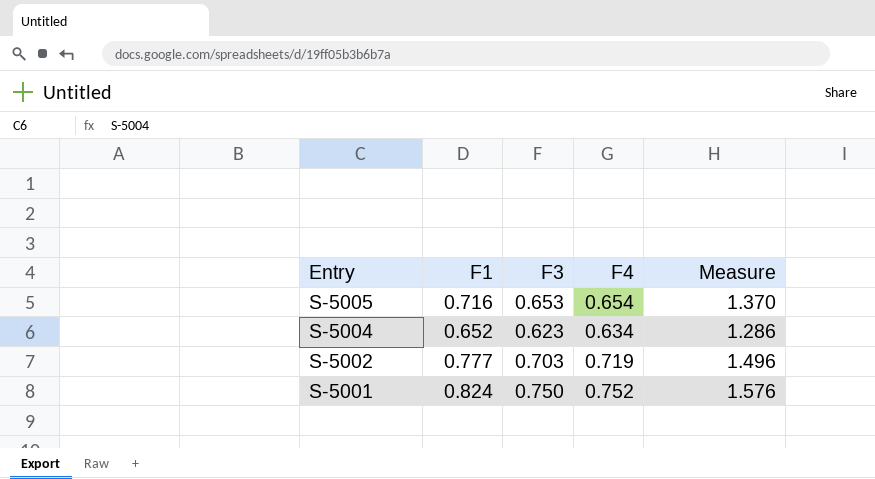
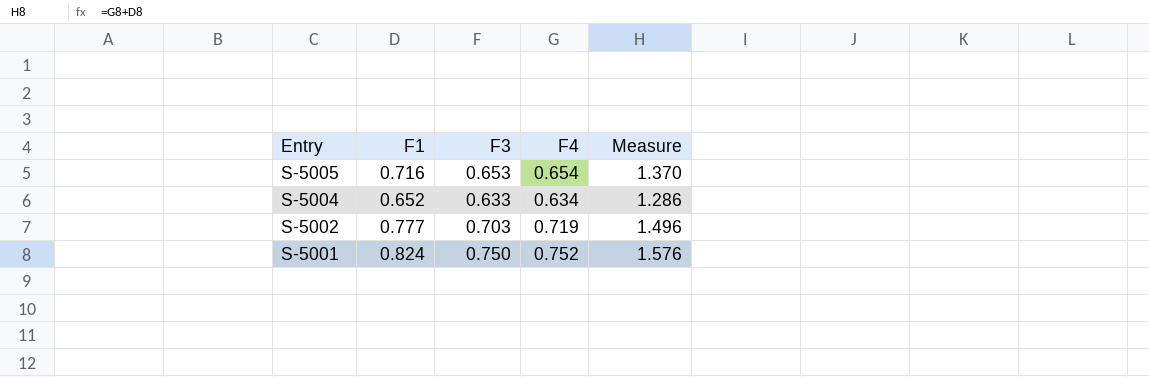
S-5004 | F3: 0.623 -> 0.633

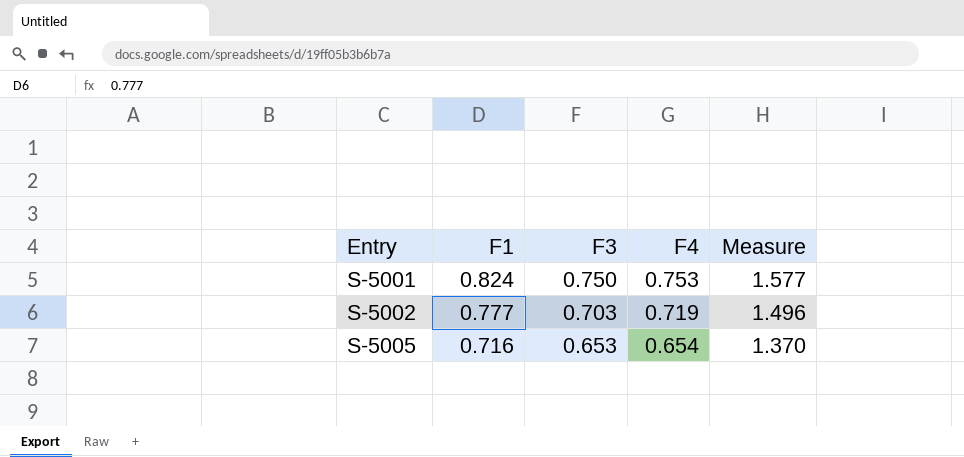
row order: Entry descending -> Entry ascending
row S-5004: 0.652 | 0.633 | 0.634 | 1.286 -> none
S-5001 | F4: 0.752 -> 0.753
S-5001 | Measure: 1.576 -> 1.577

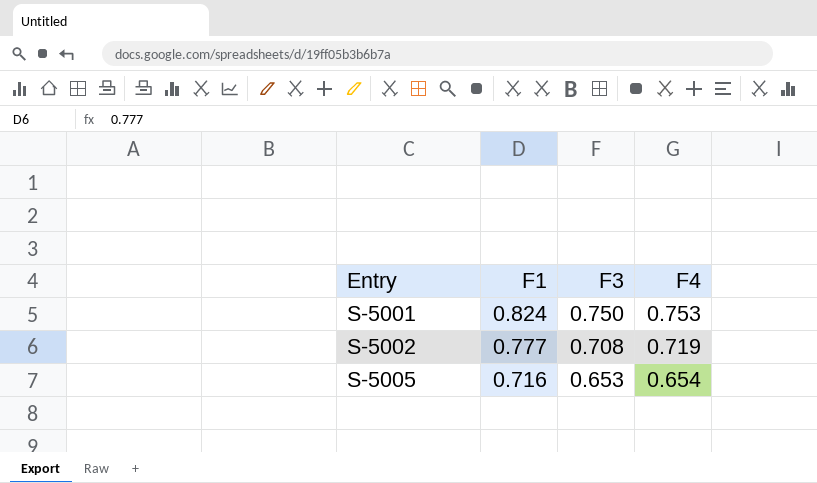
column Measure | formula: [F1] + [F4] -> none
S-5002 | F3: 0.703 -> 0.708

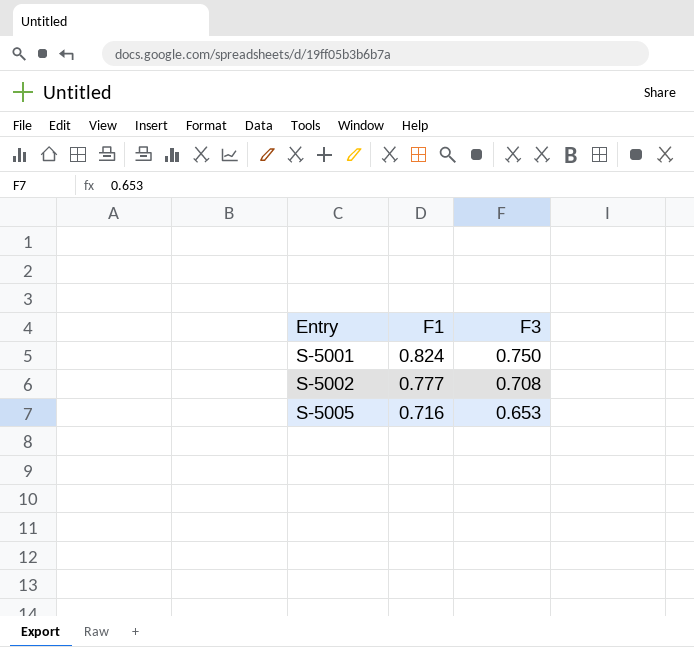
column F4 | position: 4 -> none

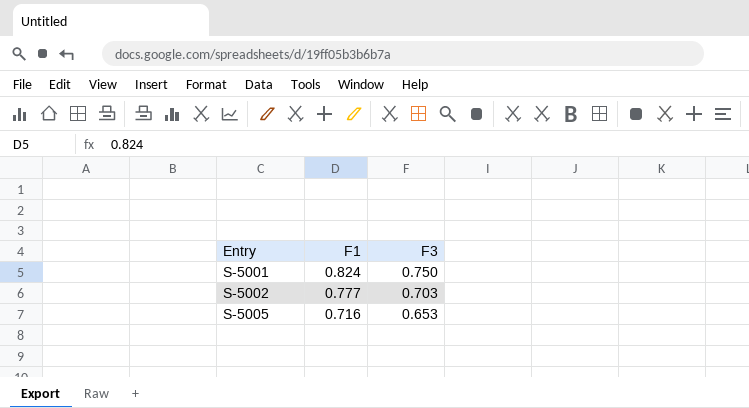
S-5002 | F3: 0.708 -> 0.703

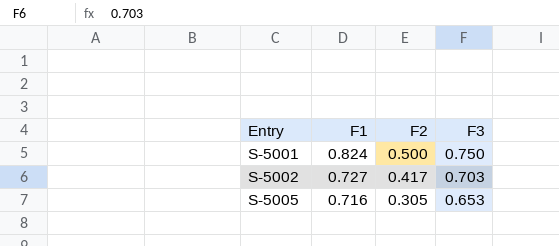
column F2 | position: none -> 3
S-5002 | F1: 0.777 -> 0.727

